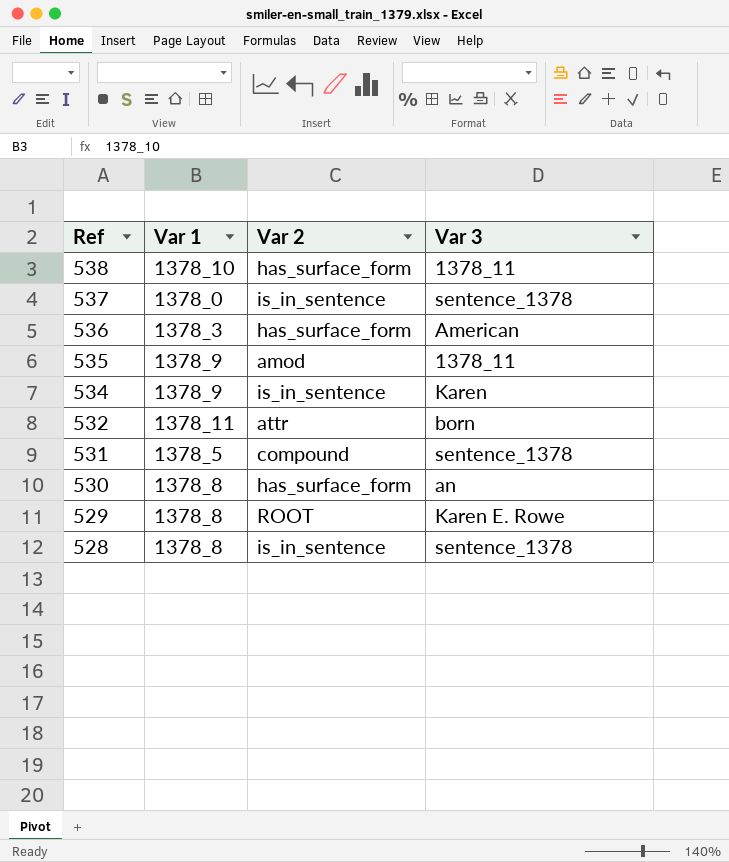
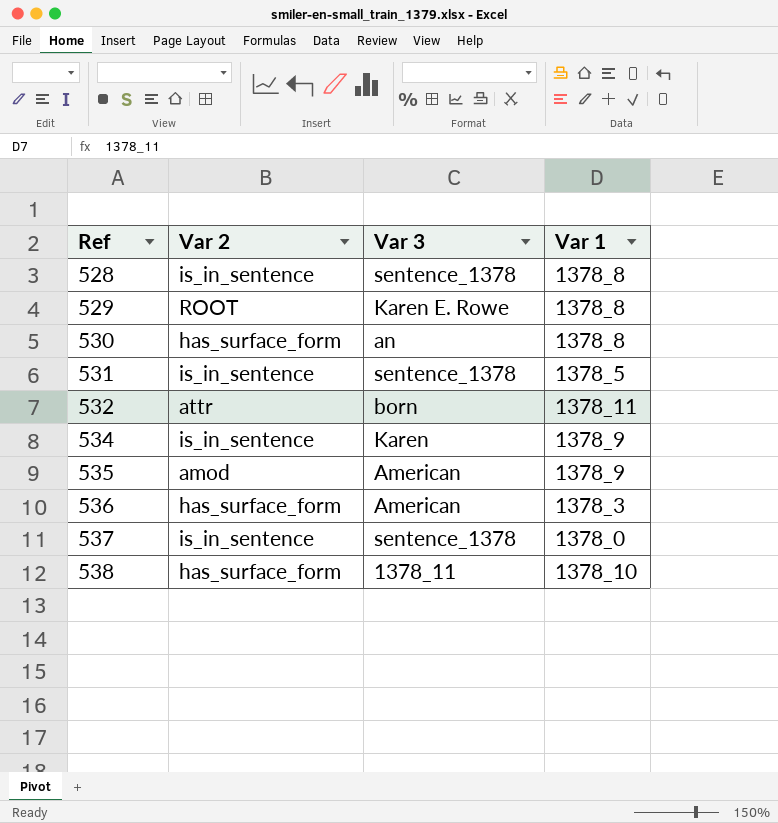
row order: Ref descending -> Ref ascending
column Var 1 | position: 2 -> 4
531 | Var 2: compound -> is_in_sentence
535 | Var 3: 1378_11 -> American

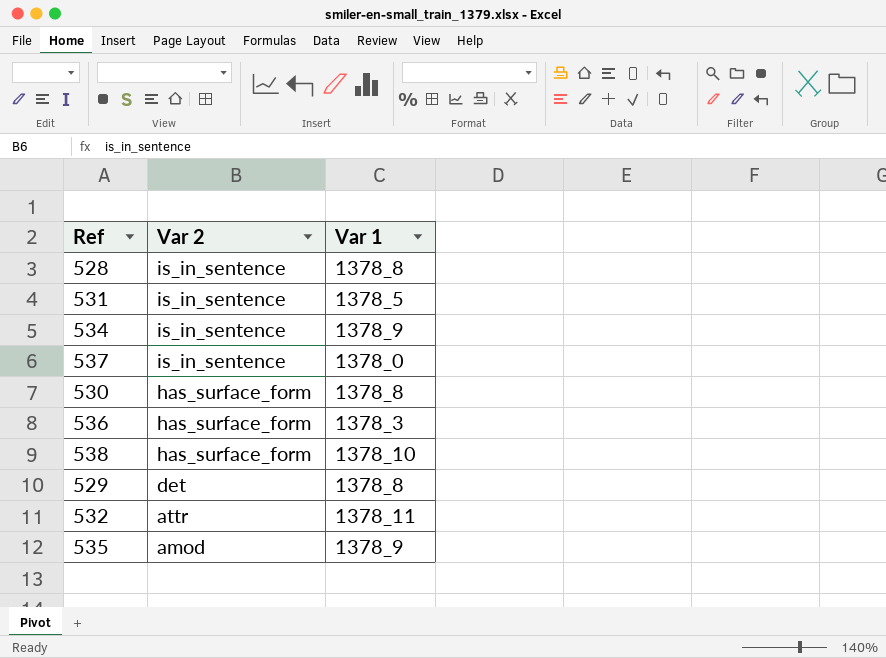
row order: Ref ascending -> Var 2 descending
column Var 3 | position: 3 -> none
529 | Var 2: ROOT -> det

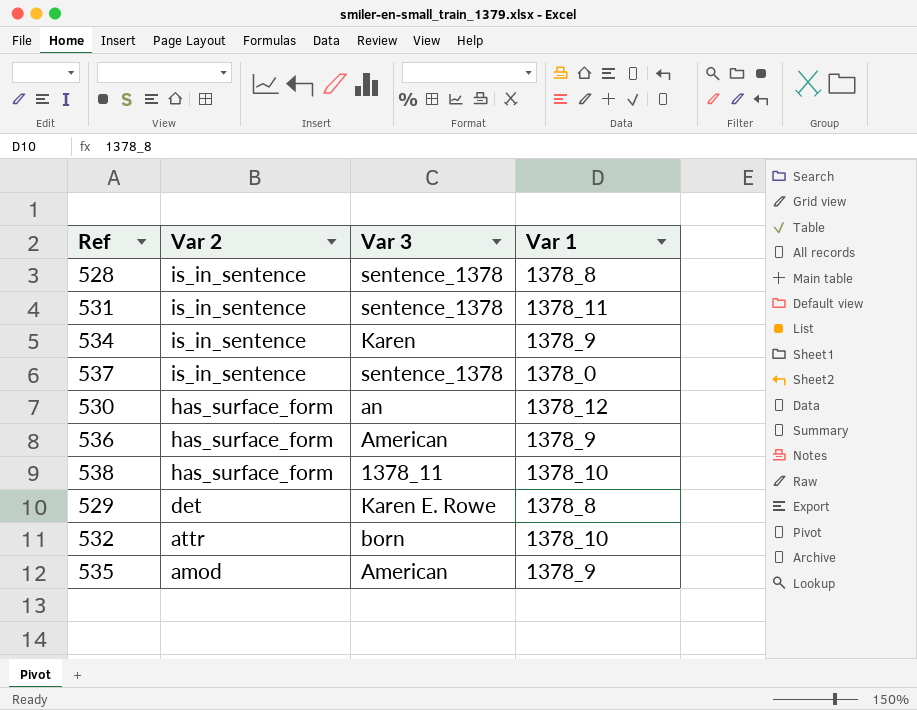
column Var 3 | position: none -> 3
531 | Var 1: 1378_5 -> 1378_11
530 | Var 1: 1378_8 -> 1378_12
536 | Var 1: 1378_3 -> 1378_9
532 | Var 1: 1378_11 -> 1378_10

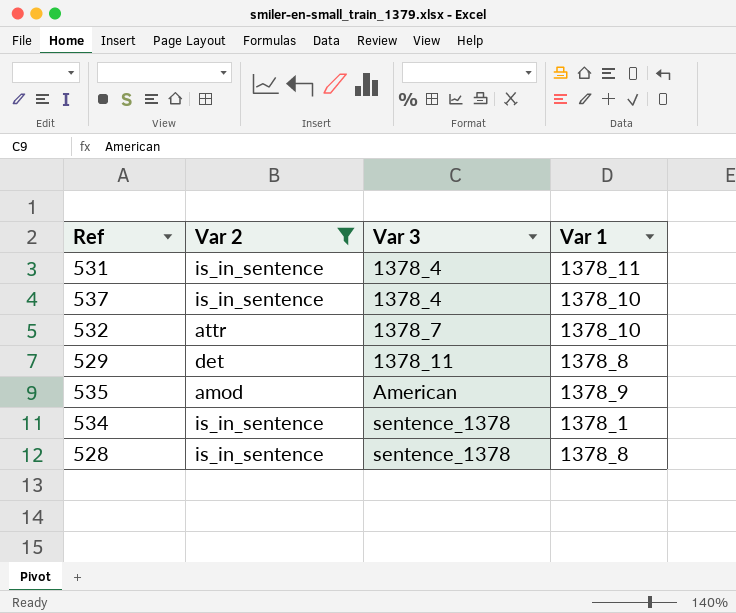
filter: none -> Var 2 != has_surface_form
row order: Var 2 descending -> Var 3 ascending
531 | Var 3: sentence_1378 -> 1378_4
537 | Var 3: sentence_1378 -> 1378_4
537 | Var 1: 1378_0 -> 1378_10
532 | Var 3: born -> 1378_7
529 | Var 3: Karen E. Rowe -> 1378_11
534 | Var 3: Karen -> sentence_1378
534 | Var 1: 1378_9 -> 1378_1

